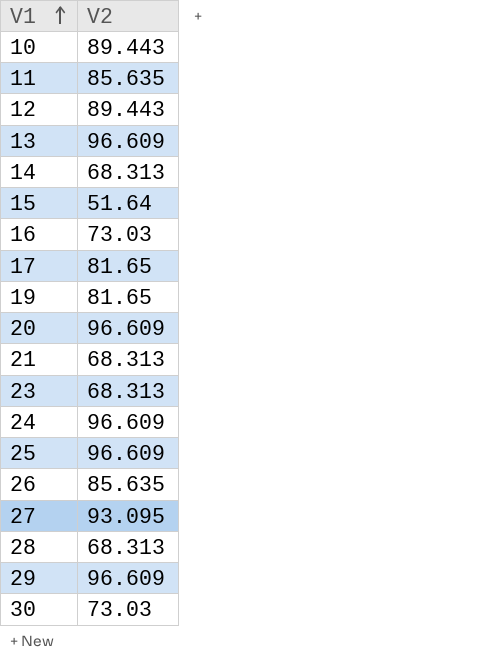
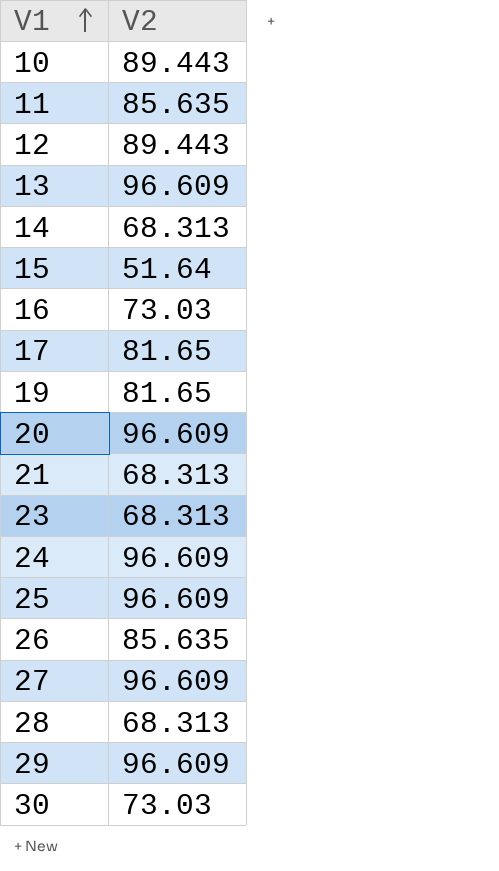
27 | V2: 93.095 -> 96.609

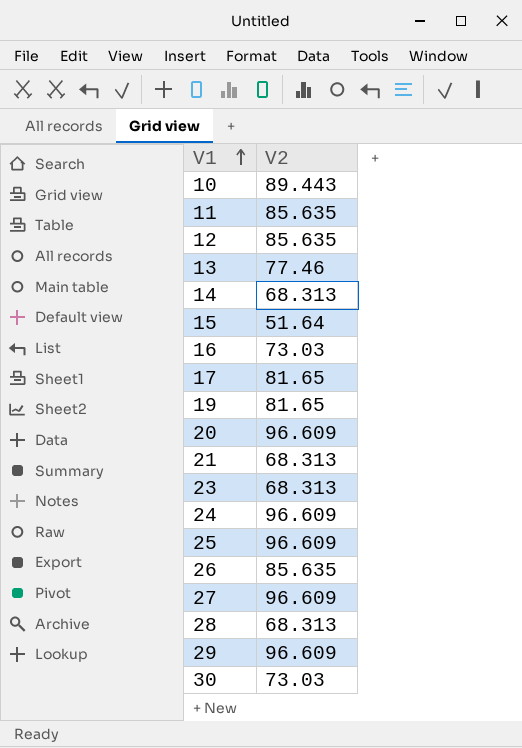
12 | V2: 89.443 -> 85.635
13 | V2: 96.609 -> 77.46

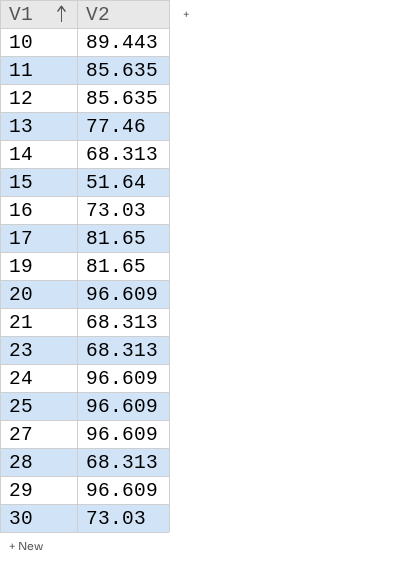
row 26: 85.635 -> none

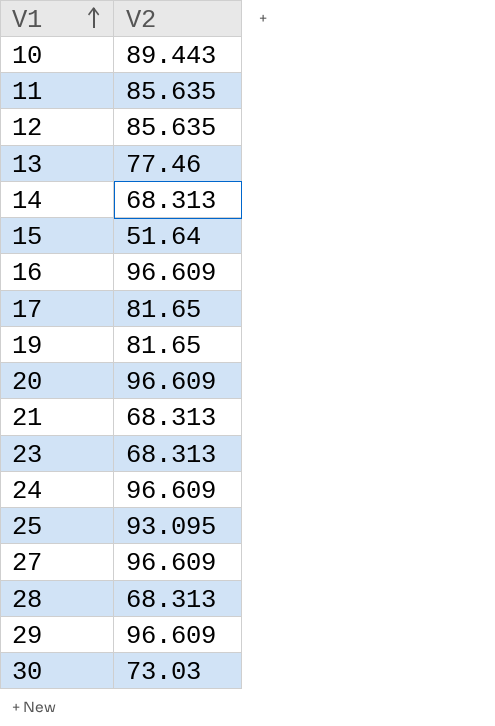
16 | V2: 73.03 -> 96.609
25 | V2: 96.609 -> 93.095

